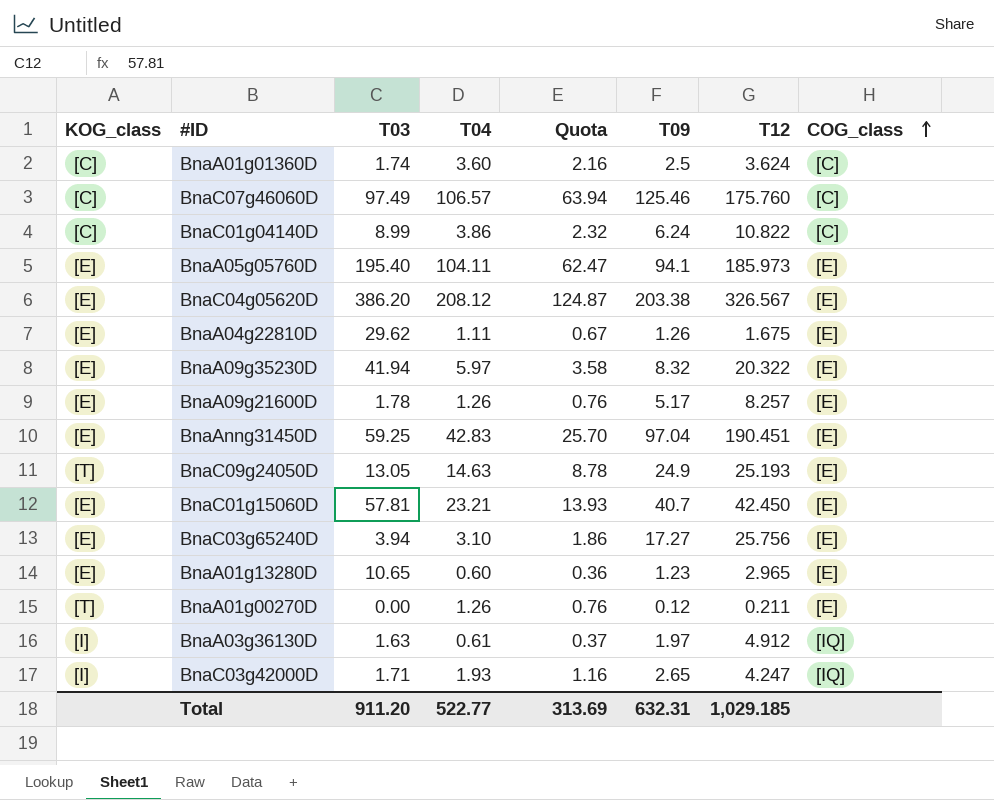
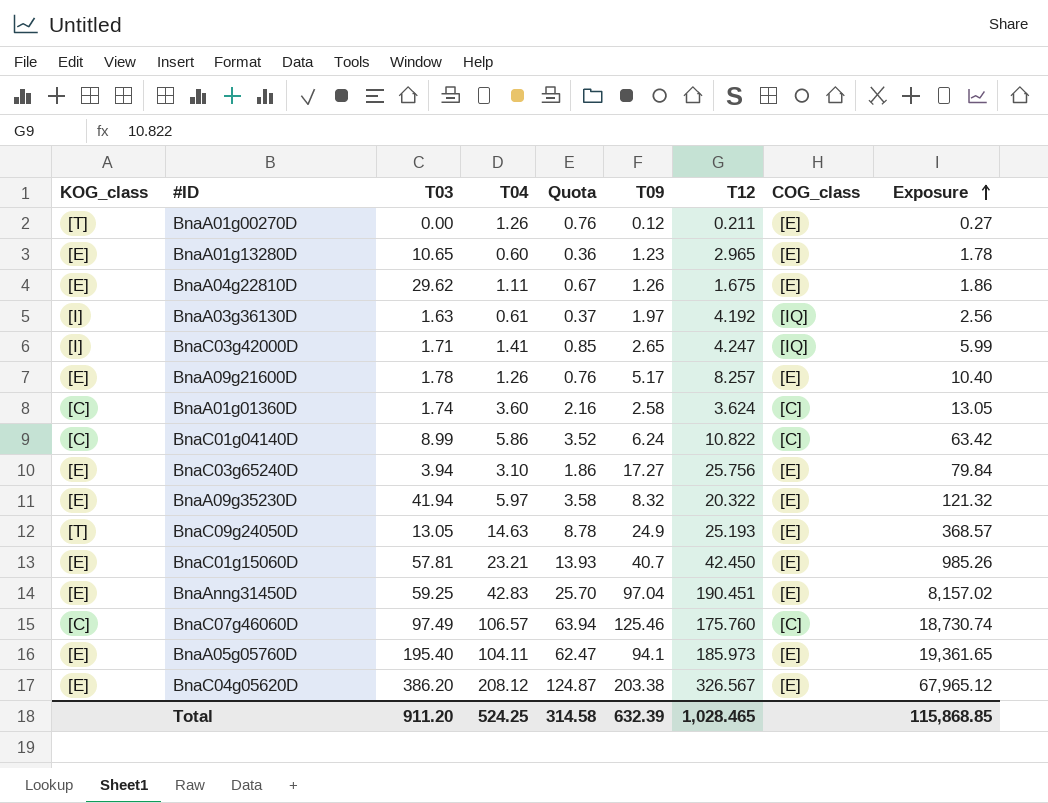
row order: COG_class ascending -> Exposure ascending
column Exposure | formula: none -> [T04] * [T12]
BnaA03g36130D | T12: 4.912 -> 4.192
BnaC03g42000D | T04: 1.93 -> 1.41
BnaC03g42000D | Quota: 1.16 -> 0.85
BnaA01g01360D | T09: 2.5 -> 2.58
BnaC01g04140D | T04: 3.86 -> 5.86
BnaC01g04140D | Quota: 2.32 -> 3.52
Total | T04: 522.77 -> 524.25
Total | Quota: 313.69 -> 314.58
Total | T09: 632.31 -> 632.39
Total | T12: 1,029.185 -> 1,028.465

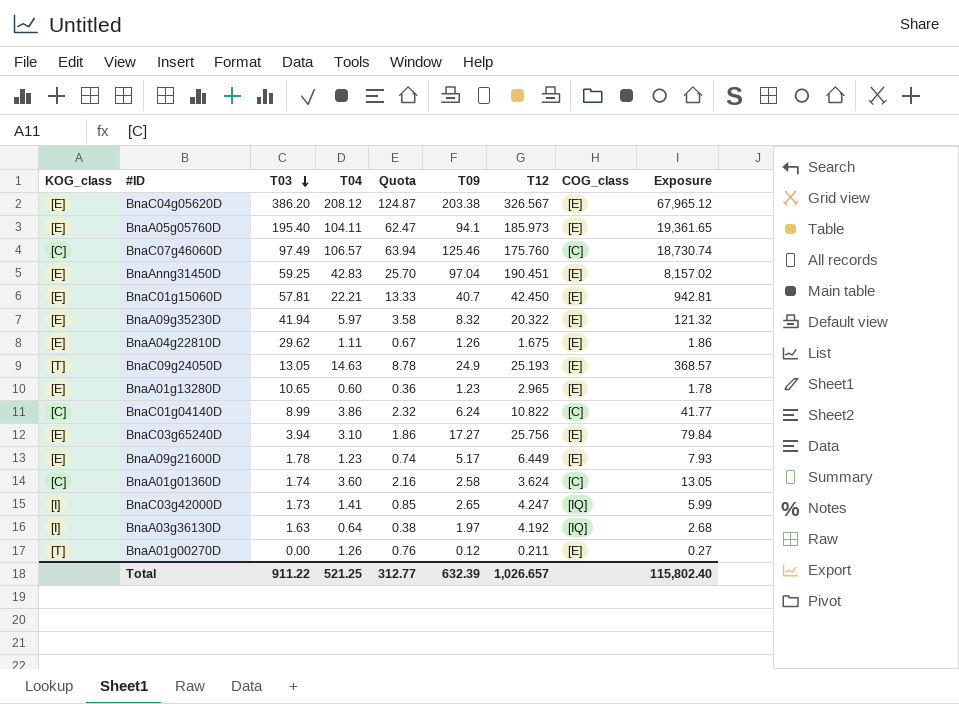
row order: Exposure ascending -> T03 descending
BnaC01g15060D | T04: 23.21 -> 22.21
BnaC01g15060D | Quota: 13.93 -> 13.33
BnaC01g15060D | Exposure: 985.26 -> 942.81
BnaC01g04140D | T04: 5.86 -> 3.86
BnaC01g04140D | Quota: 3.52 -> 2.32
BnaC01g04140D | Exposure: 63.42 -> 41.77
BnaA09g21600D | T04: 1.26 -> 1.23
BnaA09g21600D | Quota: 0.76 -> 0.74
BnaA09g21600D | T12: 8.257 -> 6.449
BnaA09g21600D | Exposure: 10.40 -> 7.93
BnaC03g42000D | T03: 1.71 -> 1.73
BnaA03g36130D | T04: 0.61 -> 0.64
BnaA03g36130D | Quota: 0.37 -> 0.38
BnaA03g36130D | Exposure: 2.56 -> 2.68
Total | T03: 911.20 -> 911.22
Total | T04: 524.25 -> 521.25
Total | Quota: 314.58 -> 312.77
Total | T12: 1,028.465 -> 1,026.657
Total | Exposure: 115,868.85 -> 115,802.40

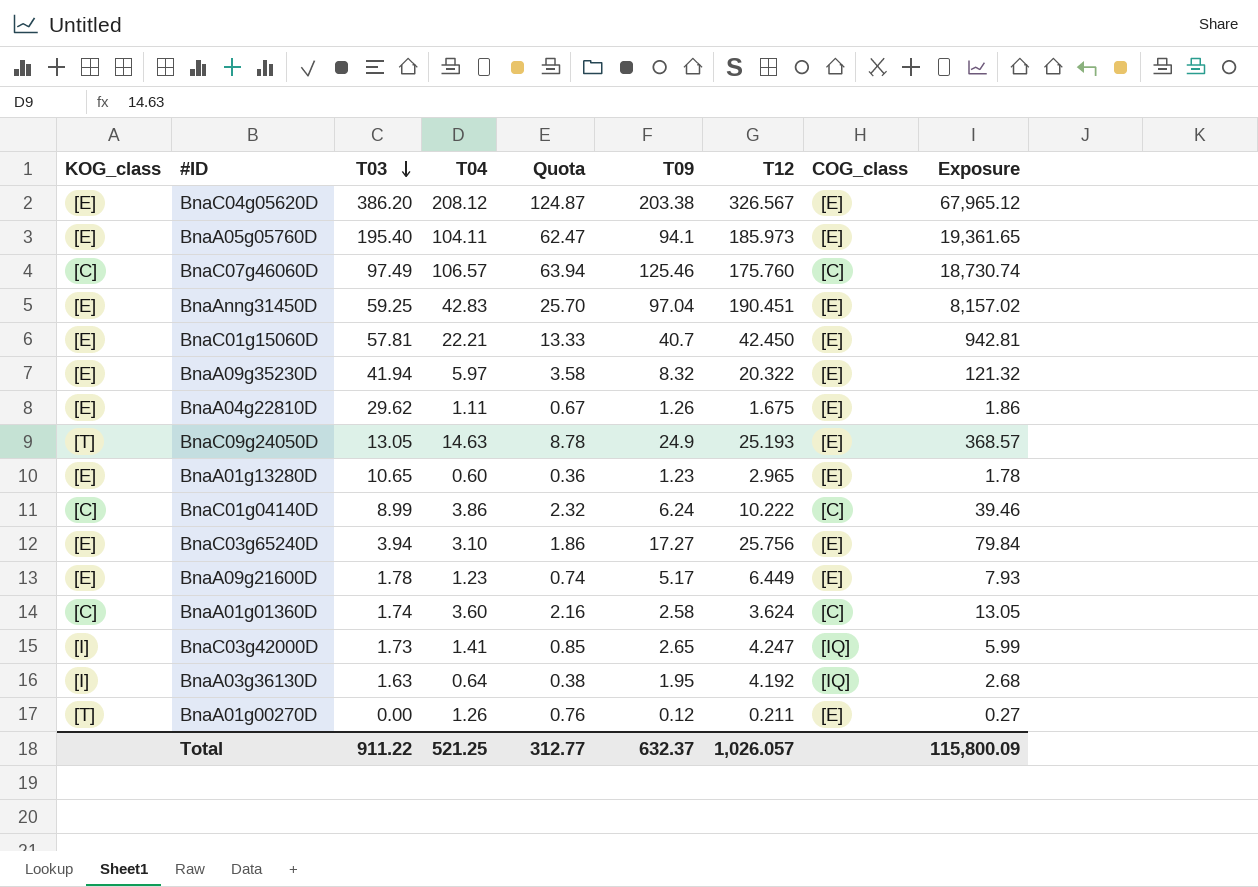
BnaC01g04140D | T12: 10.822 -> 10.222
BnaC01g04140D | Exposure: 41.77 -> 39.46
BnaA03g36130D | T09: 1.97 -> 1.95
Total | T09: 632.39 -> 632.37
Total | T12: 1,026.657 -> 1,026.057
Total | Exposure: 115,802.40 -> 115,800.09

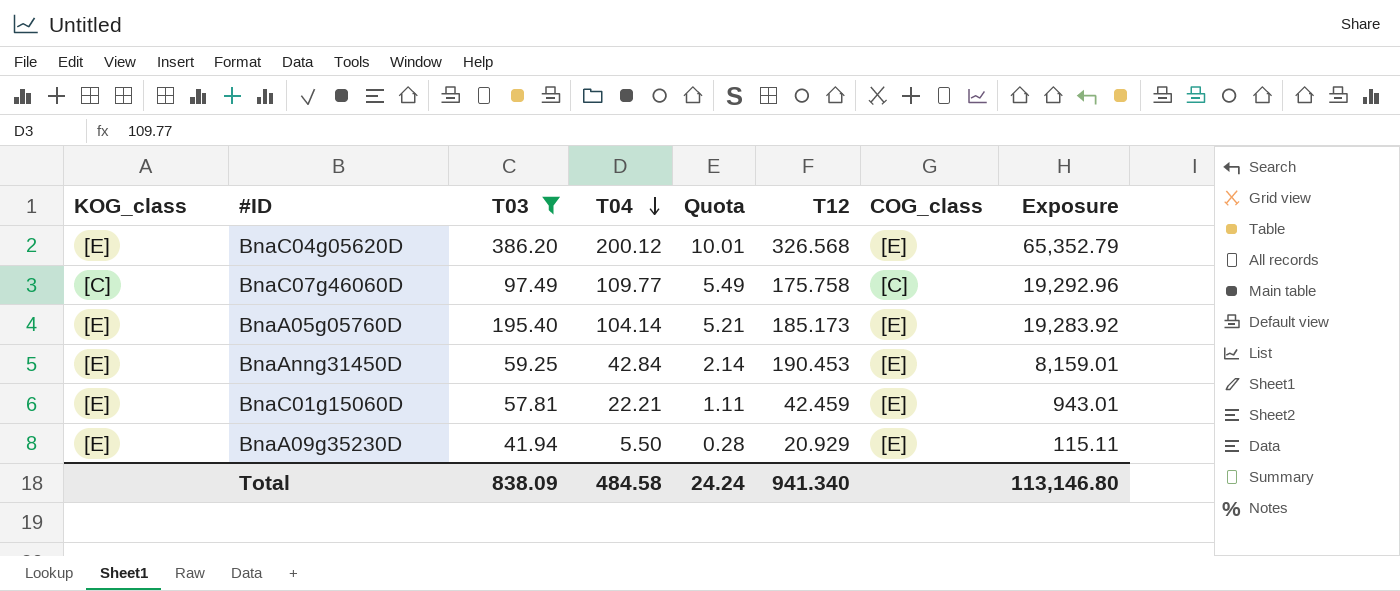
filter: none -> T03 >= 41.94
row order: T03 descending -> T04 descending
column T09 | position: 6 -> none
column Quota | formula: [T04] * 0.6 -> [T04] * 0.05
BnaC04g05620D | T04: 208.12 -> 200.12
BnaC04g05620D | T12: 326.567 -> 326.568
BnaC04g05620D | Exposure: 67,965.12 -> 65,352.79
BnaC07g46060D | T04: 106.57 -> 109.77
BnaC07g46060D | T12: 175.760 -> 175.758
BnaC07g46060D | Exposure: 18,730.74 -> 19,292.96
BnaA05g05760D | T04: 104.11 -> 104.14
BnaA05g05760D | T12: 185.973 -> 185.173
BnaA05g05760D | Exposure: 19,361.65 -> 19,283.92
BnaAnng31450D | T04: 42.83 -> 42.84
BnaAnng31450D | T12: 190.451 -> 190.453
BnaAnng31450D | Exposure: 8,157.02 -> 8,159.01
BnaC01g15060D | T12: 42.450 -> 42.459
BnaC01g15060D | Exposure: 942.81 -> 943.01
BnaA09g35230D | T04: 5.97 -> 5.50
BnaA09g35230D | T12: 20.322 -> 20.929
BnaA09g35230D | Exposure: 121.32 -> 115.11
Total | T03: 911.22 -> 838.09
Total | T04: 521.25 -> 484.58
Total | Quota: 312.77 -> 24.24
Total | T12: 1,026.057 -> 941.340
Total | Exposure: 115,800.09 -> 113,146.80

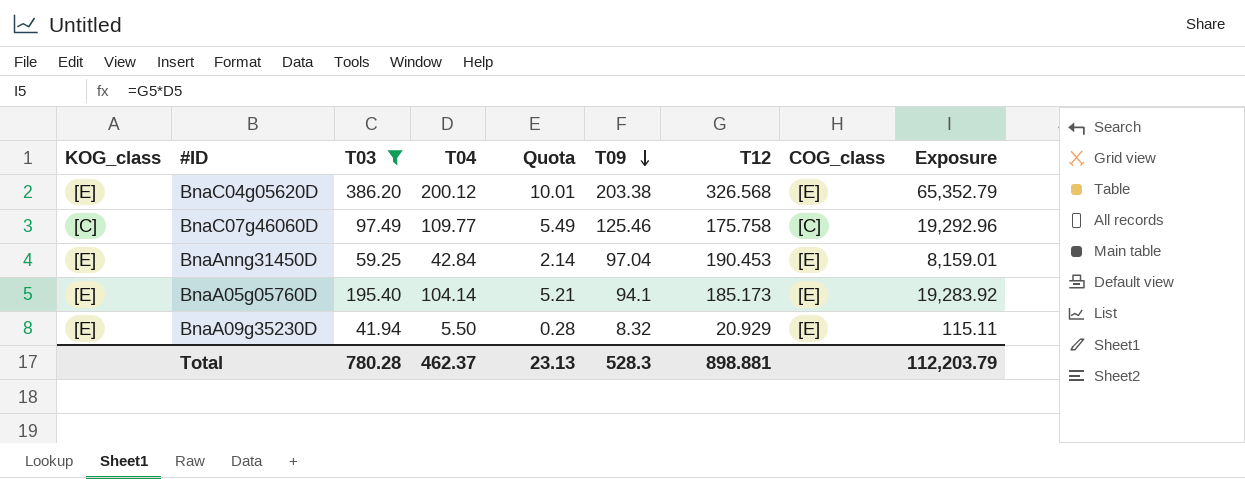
row order: T04 descending -> T09 descending
column T09 | position: none -> 6
row BnaC01g15060D: [E] | 57.81 | 22.21 | 1.11 | 42.459 | [E] | 943.01 -> none
Total | T03: 838.09 -> 780.28
Total | T04: 484.58 -> 462.37
Total | Quota: 24.24 -> 23.13
Total | T12: 941.340 -> 898.881
Total | Exposure: 113,146.80 -> 112,203.79

